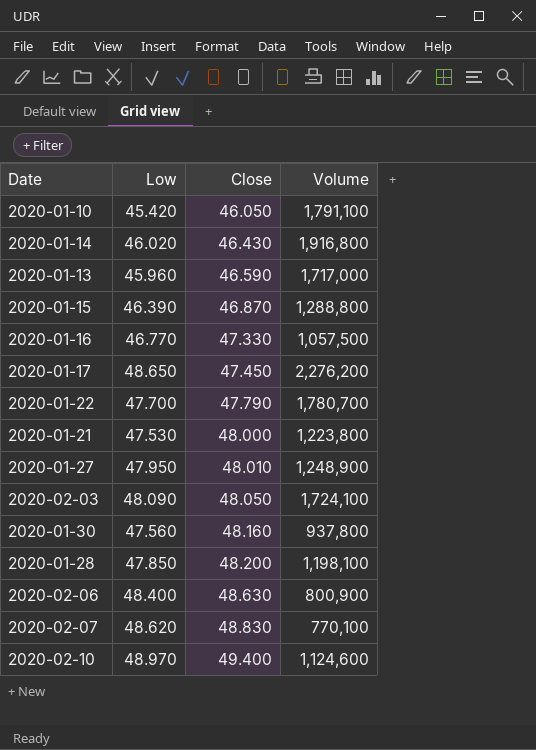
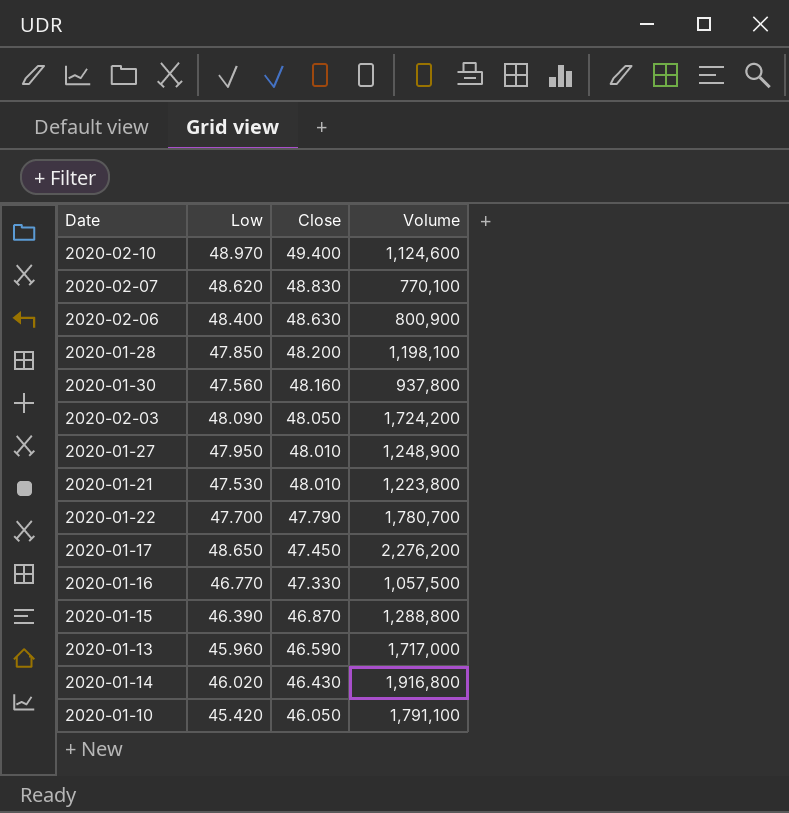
row order: Close ascending -> Close descending
2020-02-03 | Volume: 1,724,100 -> 1,724,200
2020-01-21 | Close: 48.000 -> 48.010

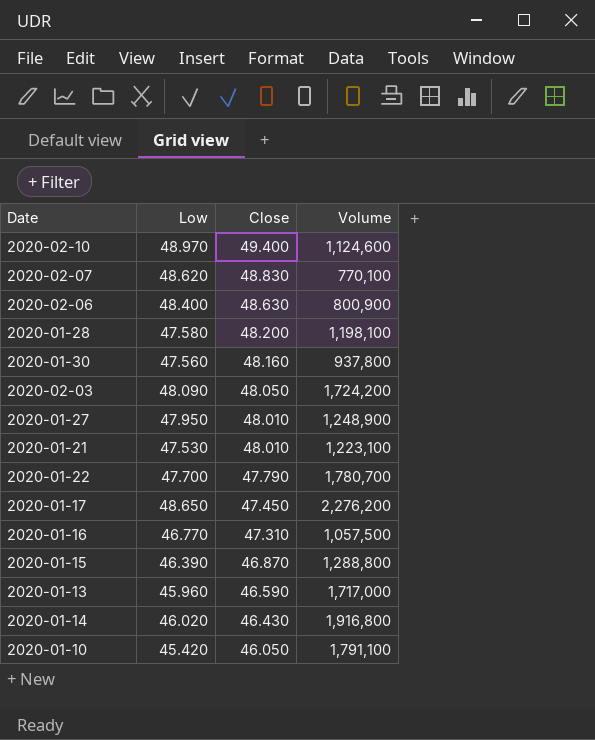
2020-01-28 | Low: 47.850 -> 47.580
2020-01-21 | Volume: 1,223,800 -> 1,223,100
2020-01-16 | Close: 47.330 -> 47.310

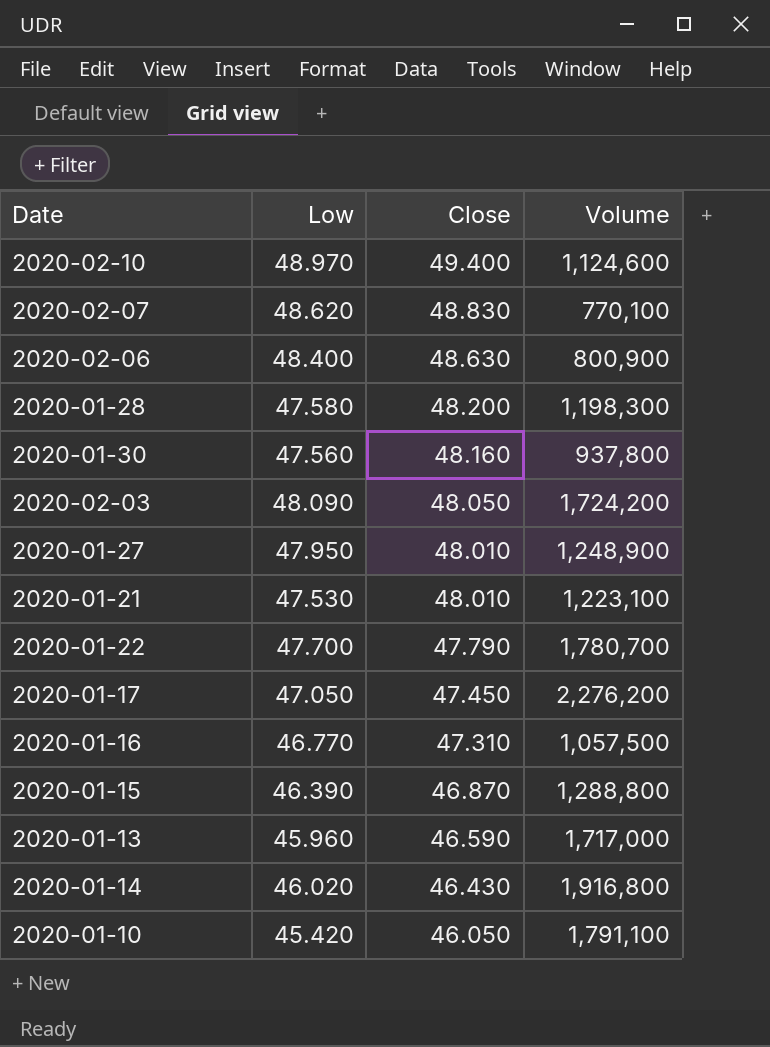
2020-01-28 | Volume: 1,198,100 -> 1,198,300
2020-01-17 | Low: 48.650 -> 47.050

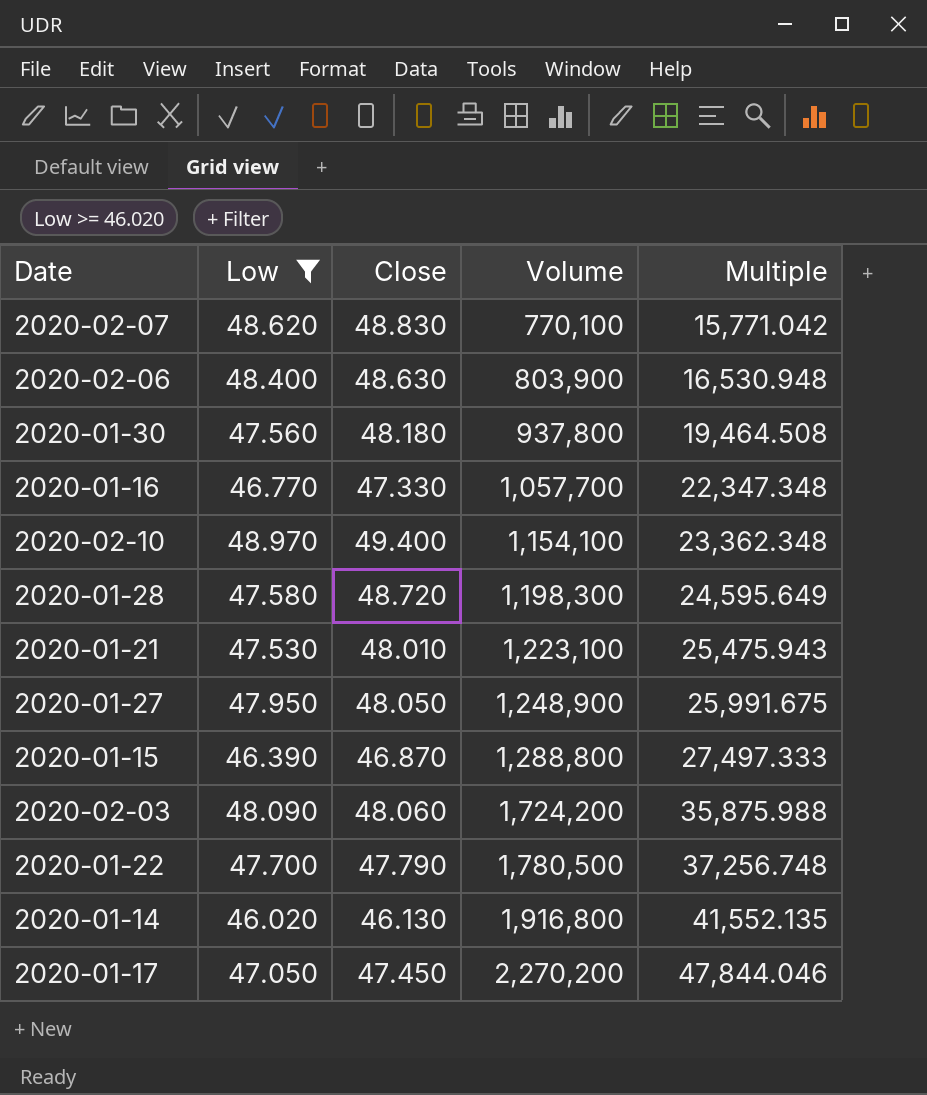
filter: none -> Low >= 46.020
row order: Close descending -> Volume ascending
column Multiple | formula: none -> [Volume] / [Close]
2020-02-06 | Volume: 800,900 -> 803,900
2020-01-30 | Close: 48.160 -> 48.180
2020-01-16 | Close: 47.310 -> 47.330
2020-01-16 | Volume: 1,057,500 -> 1,057,700
2020-02-10 | Volume: 1,124,600 -> 1,154,100
2020-01-28 | Close: 48.200 -> 48.720
2020-01-27 | Close: 48.010 -> 48.050
2020-02-03 | Close: 48.050 -> 48.060
2020-01-22 | Volume: 1,780,700 -> 1,780,500
2020-01-14 | Close: 46.430 -> 46.130
2020-01-17 | Volume: 2,276,200 -> 2,270,200

